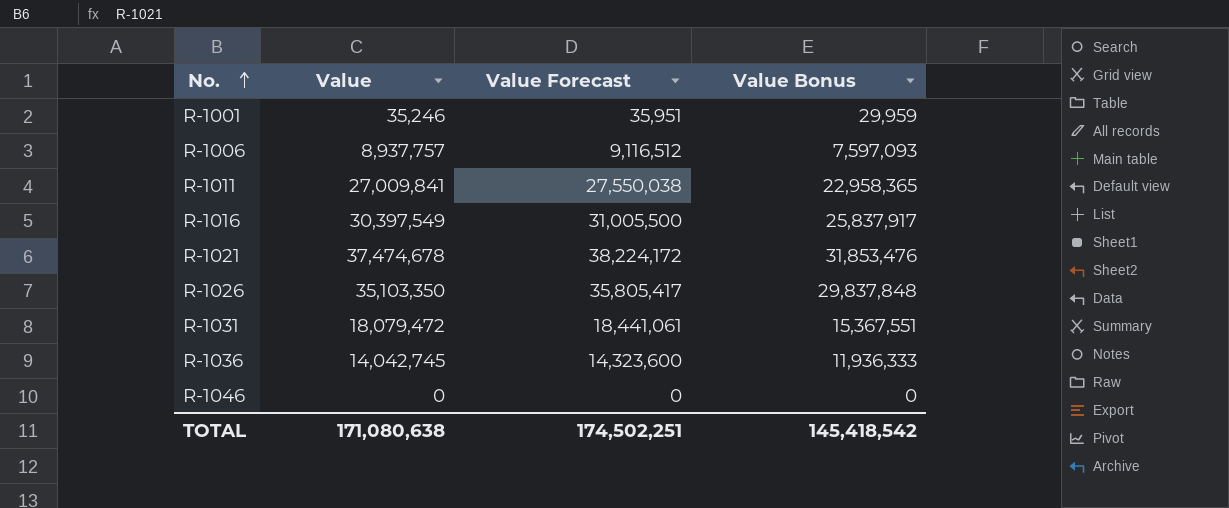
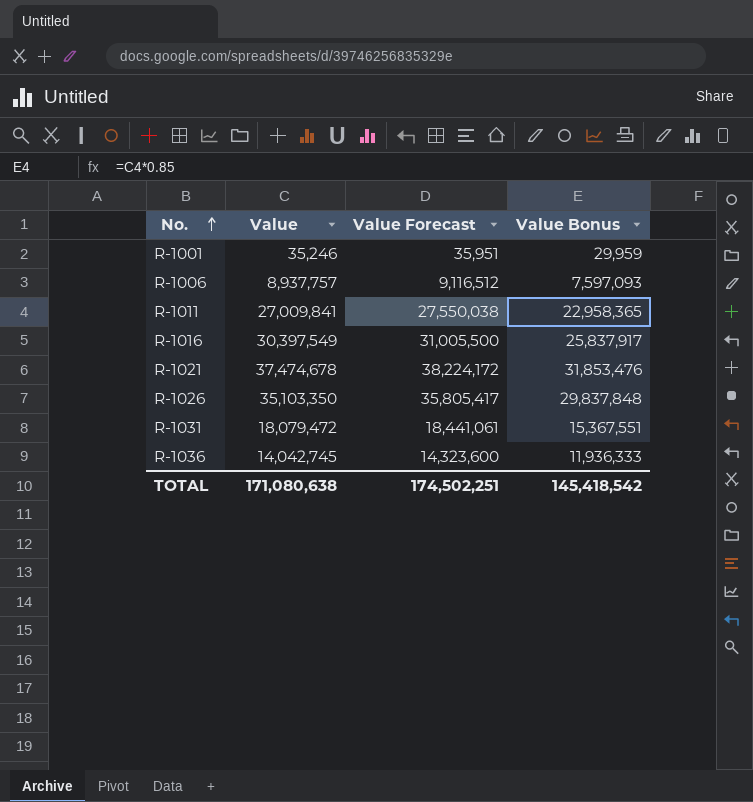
row R-1046: 0 | 0 | 0 -> none

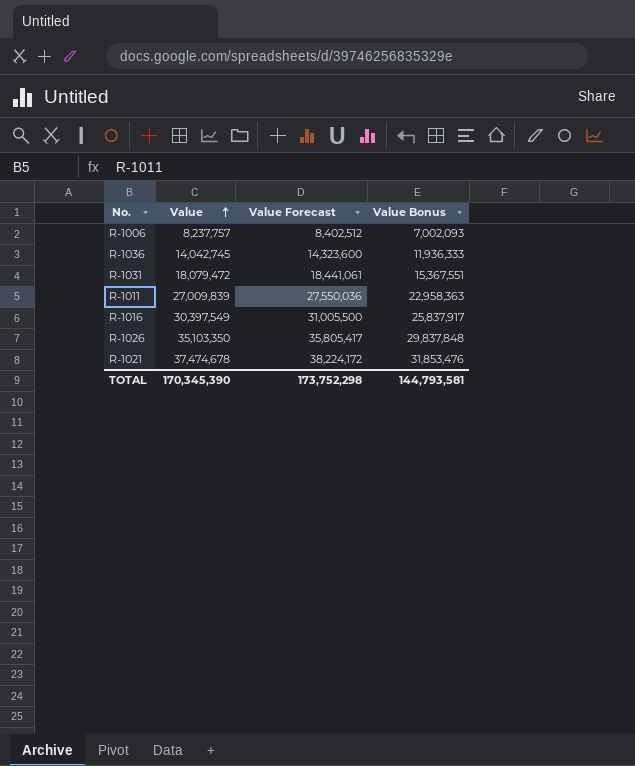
row order: No. ascending -> Value ascending
row R-1001: 35,246 | 35,951 | 29,959 -> none
R-1006 | Value: 8,937,757 -> 8,237,757
R-1006 | Value Forecast: 9,116,512 -> 8,402,512
R-1006 | Value Bonus: 7,597,093 -> 7,002,093
R-1011 | Value: 27,009,841 -> 27,009,839
R-1011 | Value Forecast: 27,550,038 -> 27,550,036
R-1011 | Value Bonus: 22,958,365 -> 22,958,363
TOTAL | Value: 171,080,638 -> 170,345,390
TOTAL | Value Forecast: 174,502,251 -> 173,752,298
TOTAL | Value Bonus: 145,418,542 -> 144,793,581

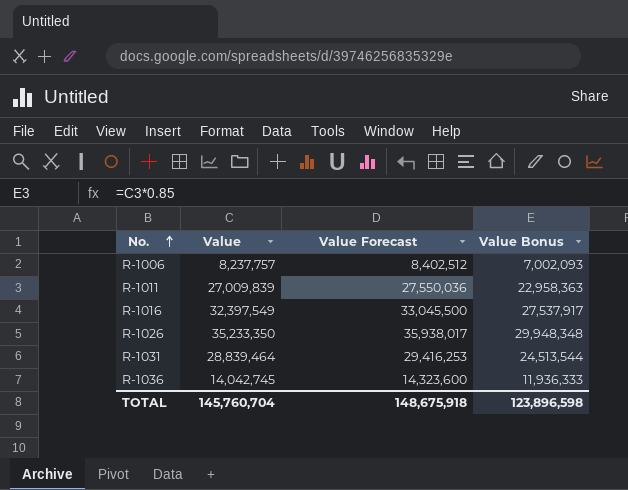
row order: Value ascending -> No. ascending
row R-1021: 37,474,678 | 38,224,172 | 31,853,476 -> none
R-1016 | Value: 30,397,549 -> 32,397,549
R-1016 | Value Forecast: 31,005,500 -> 33,045,500
R-1016 | Value Bonus: 25,837,917 -> 27,537,917
R-1026 | Value: 35,103,350 -> 35,233,350
R-1026 | Value Forecast: 35,805,417 -> 35,938,017
R-1026 | Value Bonus: 29,837,848 -> 29,948,348
R-1031 | Value: 18,079,472 -> 28,839,464
R-1031 | Value Forecast: 18,441,061 -> 29,416,253
R-1031 | Value Bonus: 15,367,551 -> 24,513,544
TOTAL | Value: 170,345,390 -> 145,760,704
TOTAL | Value Forecast: 173,752,298 -> 148,675,918
TOTAL | Value Bonus: 144,793,581 -> 123,896,598

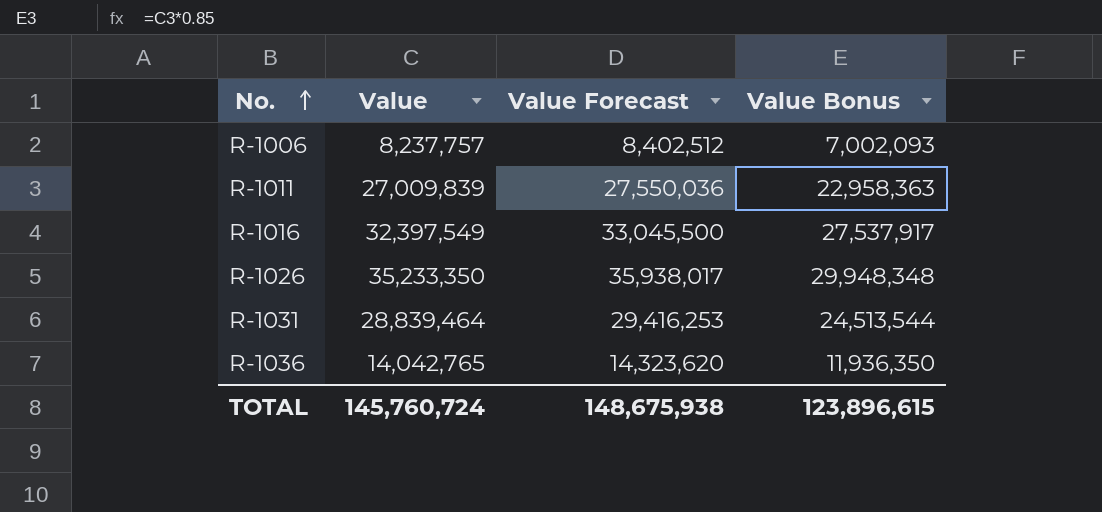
R-1036 | Value: 14,042,745 -> 14,042,765
R-1036 | Value Forecast: 14,323,600 -> 14,323,620
R-1036 | Value Bonus: 11,936,333 -> 11,936,350
TOTAL | Value: 145,760,704 -> 145,760,724
TOTAL | Value Forecast: 148,675,918 -> 148,675,938
TOTAL | Value Bonus: 123,896,598 -> 123,896,615

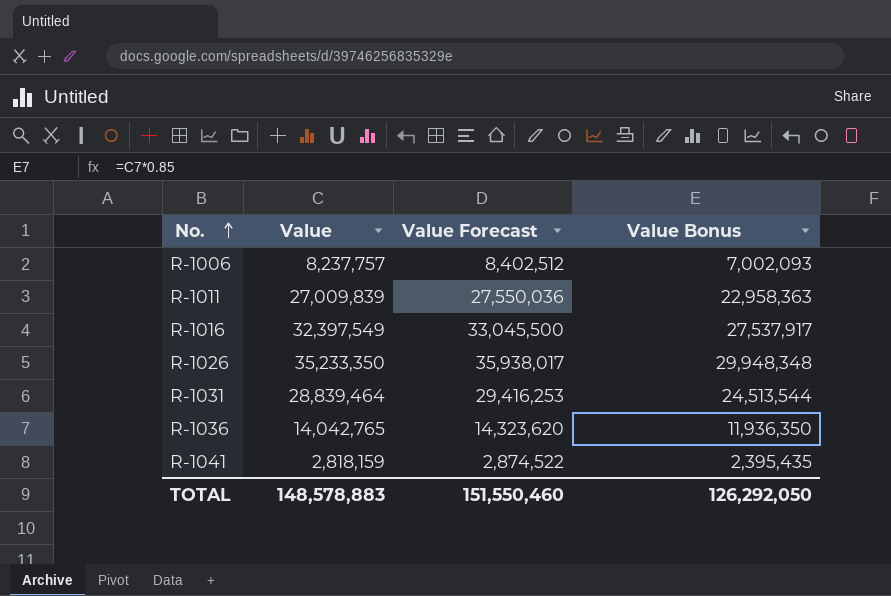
row R-1041: none -> 2,818,159 | 2,874,522 | 2,395,435
TOTAL | Value: 145,760,724 -> 148,578,883
TOTAL | Value Forecast: 148,675,938 -> 151,550,460
TOTAL | Value Bonus: 123,896,615 -> 126,292,050

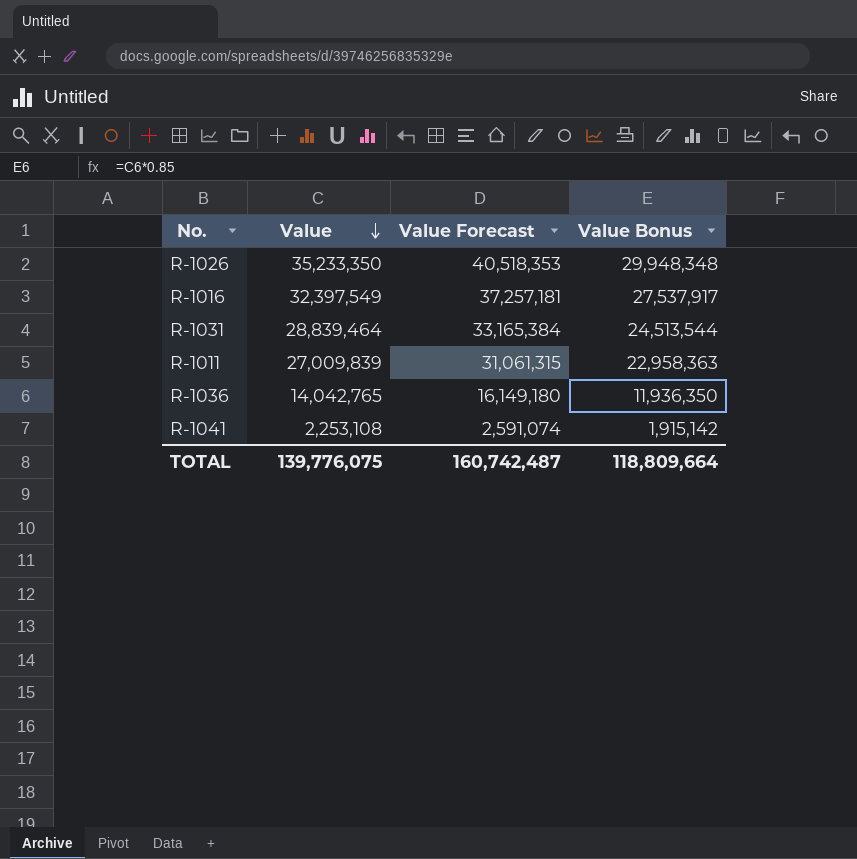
row order: No. ascending -> Value descending
column Value Forecast | formula: [Value] * 1.02 -> [Value] * 1.15
row R-1006: 8,237,757 | 8,402,512 | 7,002,093 -> none
R-1041 | Value: 2,818,159 -> 2,253,108
R-1041 | Value Bonus: 2,395,435 -> 1,915,142
TOTAL | Value: 148,578,883 -> 139,776,075
TOTAL | Value Forecast: 151,550,460 -> 160,742,487
TOTAL | Value Bonus: 126,292,050 -> 118,809,664

